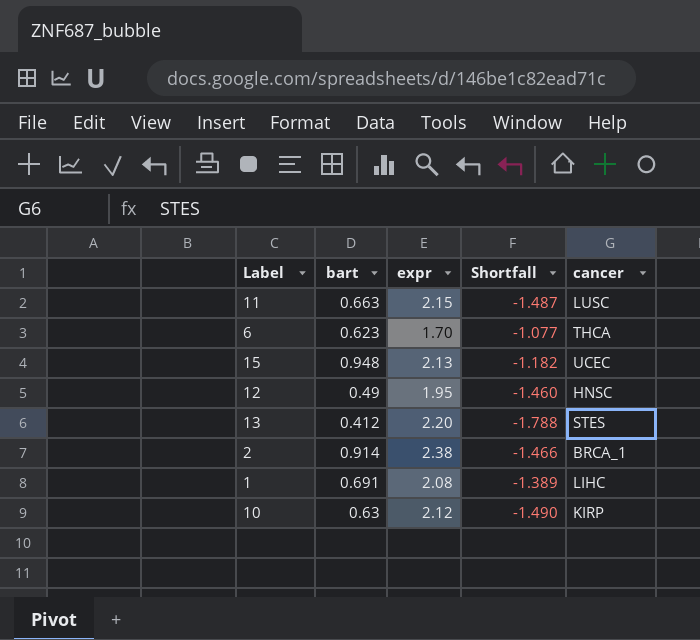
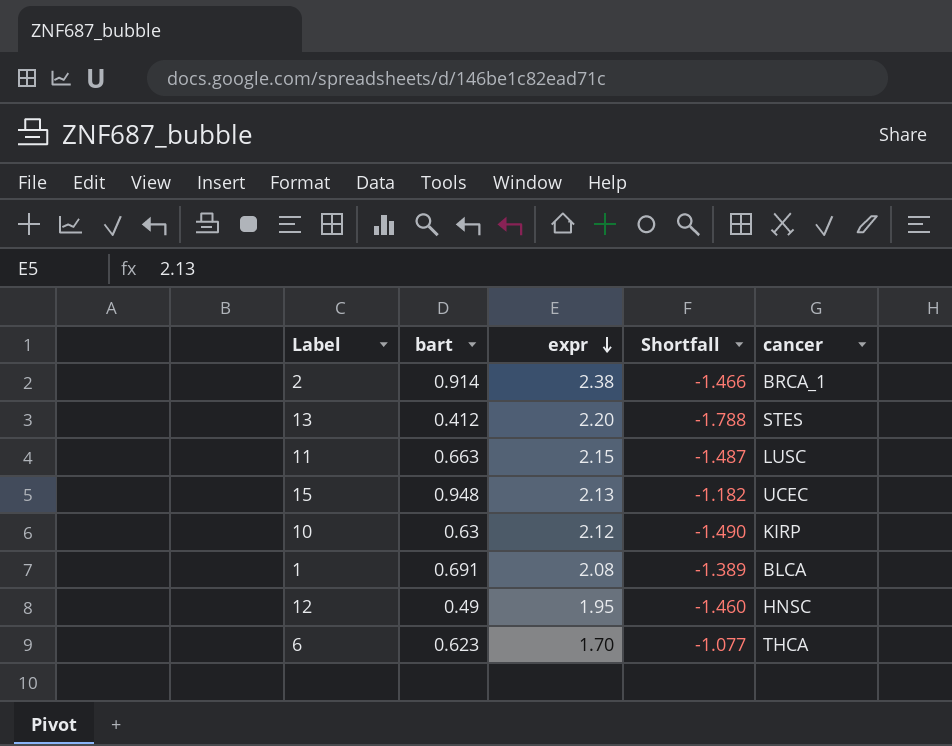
row order: none -> expr descending
1 | cancer: LIHC -> BLCA

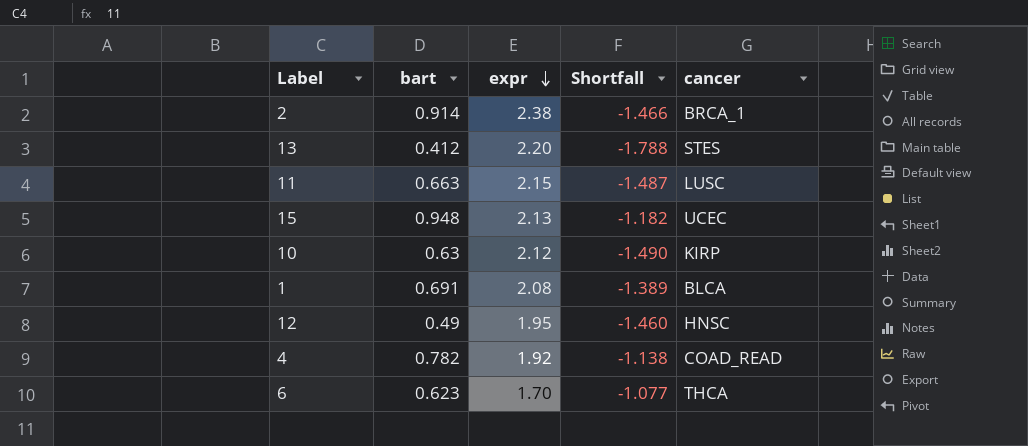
row 4: none -> 0.782 | 1.92 | -1.138 | COAD_READ

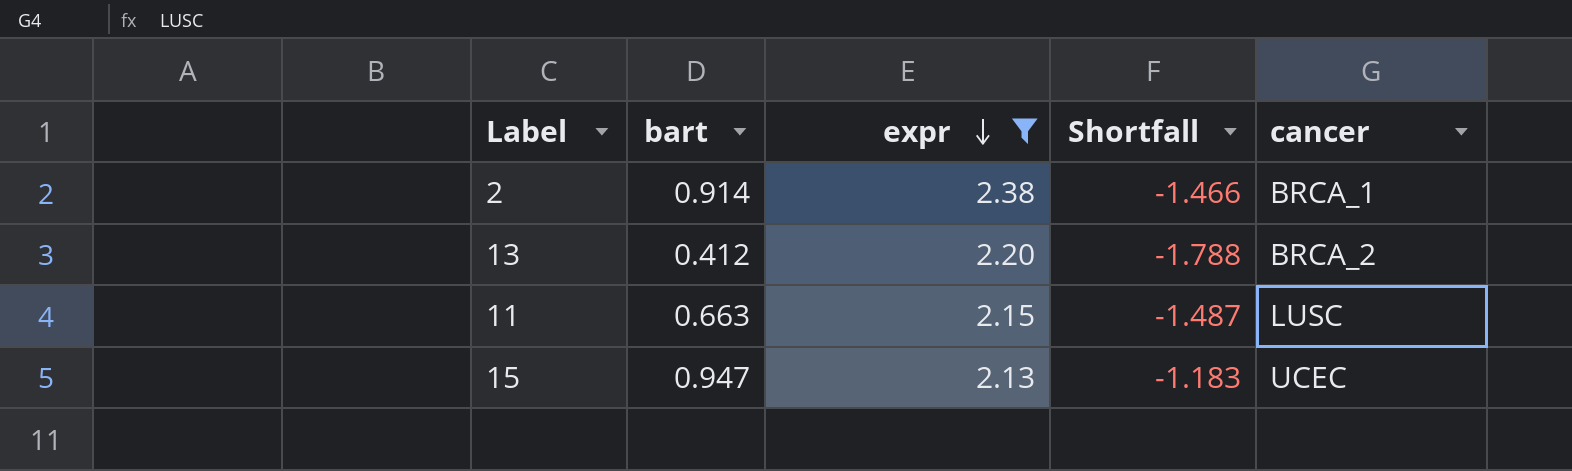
filter: none -> expr >= 2.13
13 | cancer: STES -> BRCA_2
15 | bart: 0.948 -> 0.947
15 | Shortfall: -1.182 -> -1.183

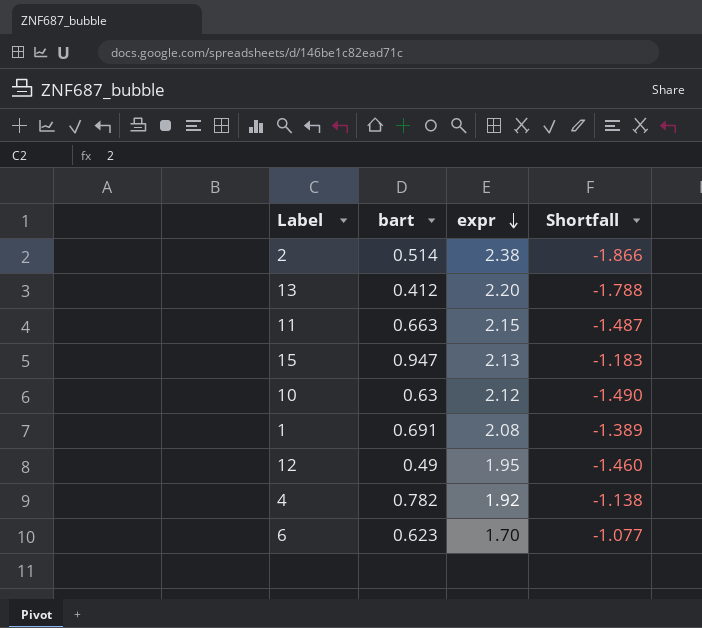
filter: expr >= 2.13 -> none
column cancer | position: 5 -> none
2 | bart: 0.914 -> 0.514
2 | Shortfall: -1.466 -> -1.866

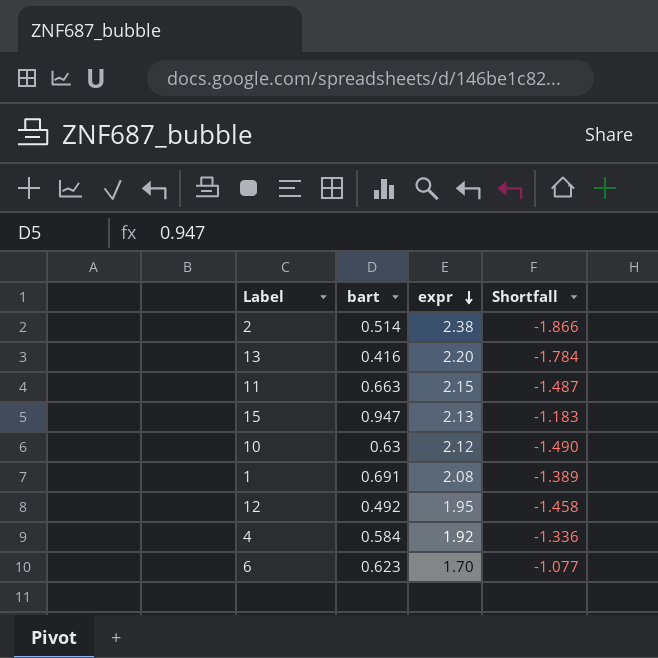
13 | bart: 0.412 -> 0.416
13 | Shortfall: -1.788 -> -1.784
12 | bart: 0.49 -> 0.492
12 | Shortfall: -1.460 -> -1.458
4 | bart: 0.782 -> 0.584
4 | Shortfall: -1.138 -> -1.336

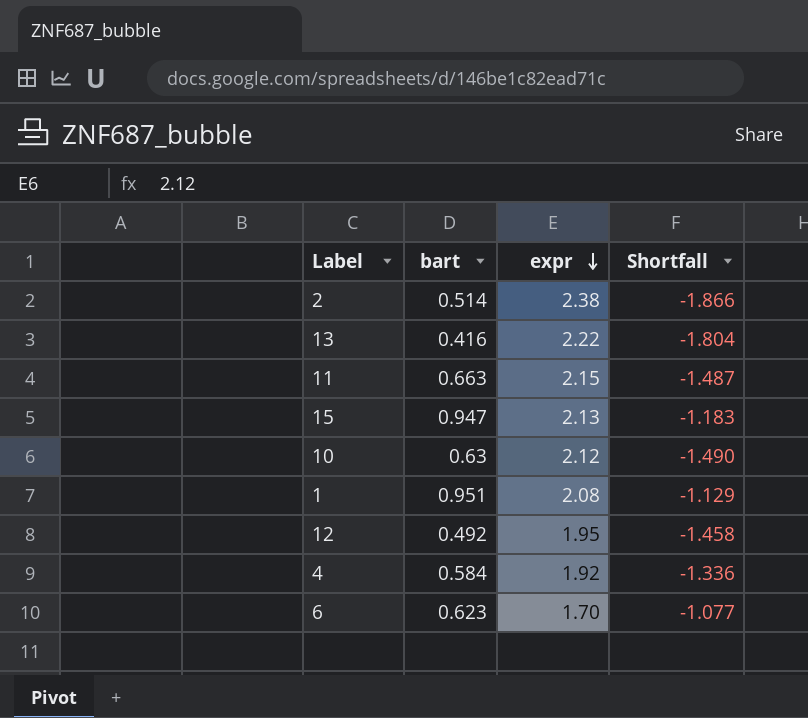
13 | expr: 2.20 -> 2.22
13 | Shortfall: -1.784 -> -1.804
1 | bart: 0.691 -> 0.951
1 | Shortfall: -1.389 -> -1.129

